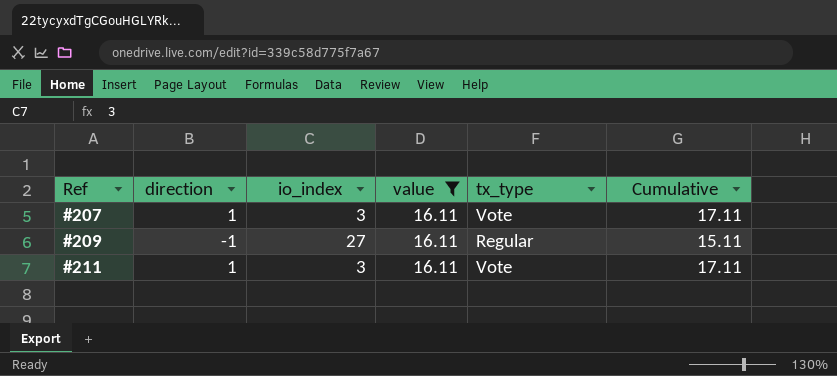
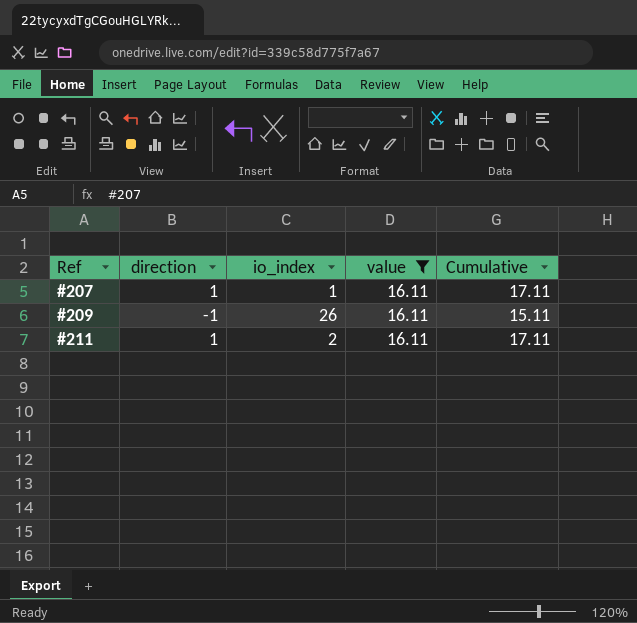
column tx_type | position: 5 -> none
#207 | io_index: 3 -> 1
#209 | io_index: 27 -> 26
#211 | io_index: 3 -> 2

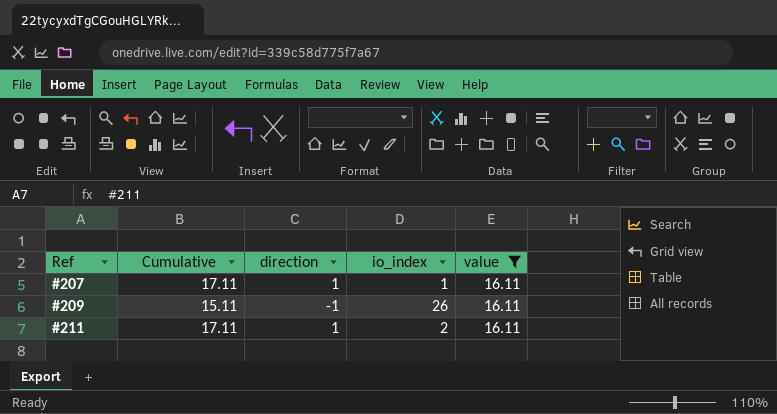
column Cumulative | position: 5 -> 2

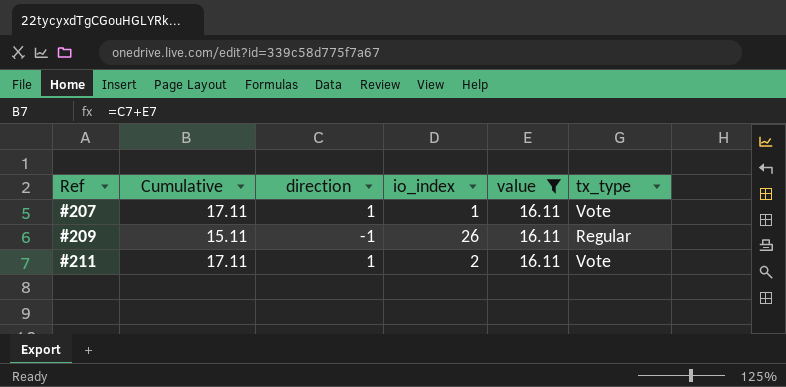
column tx_type | position: none -> 6

